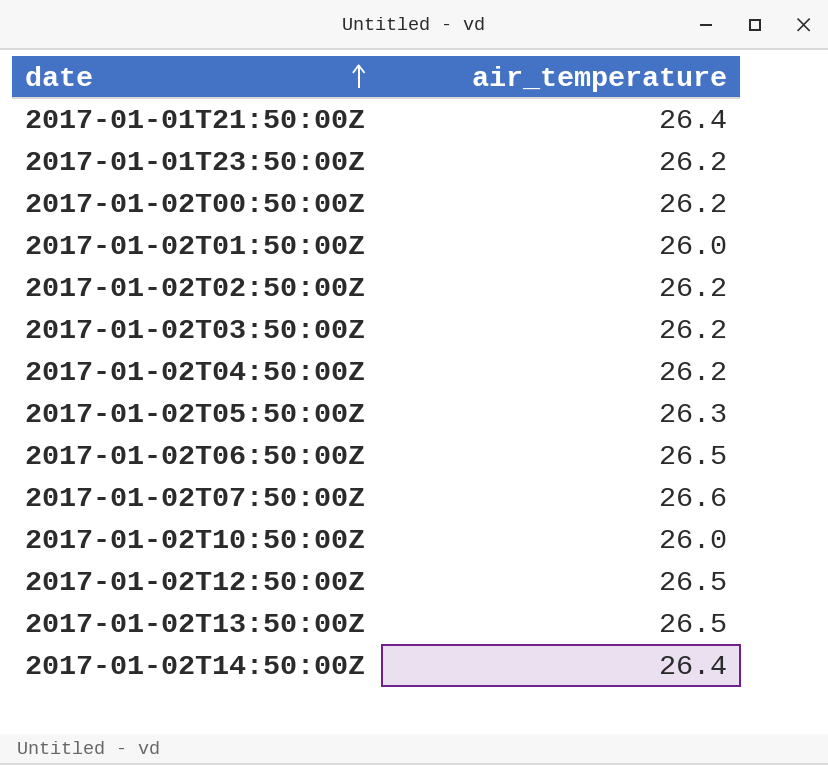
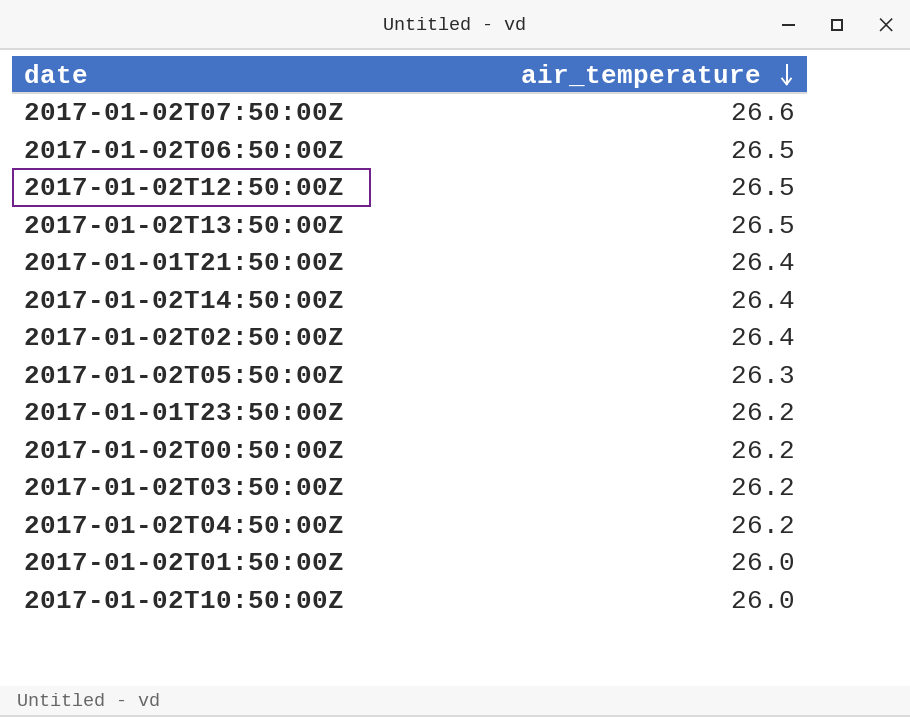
row order: date ascending -> air_temperature descending
2017-01-02T02:50:00Z | air_temperature: 26.2 -> 26.4

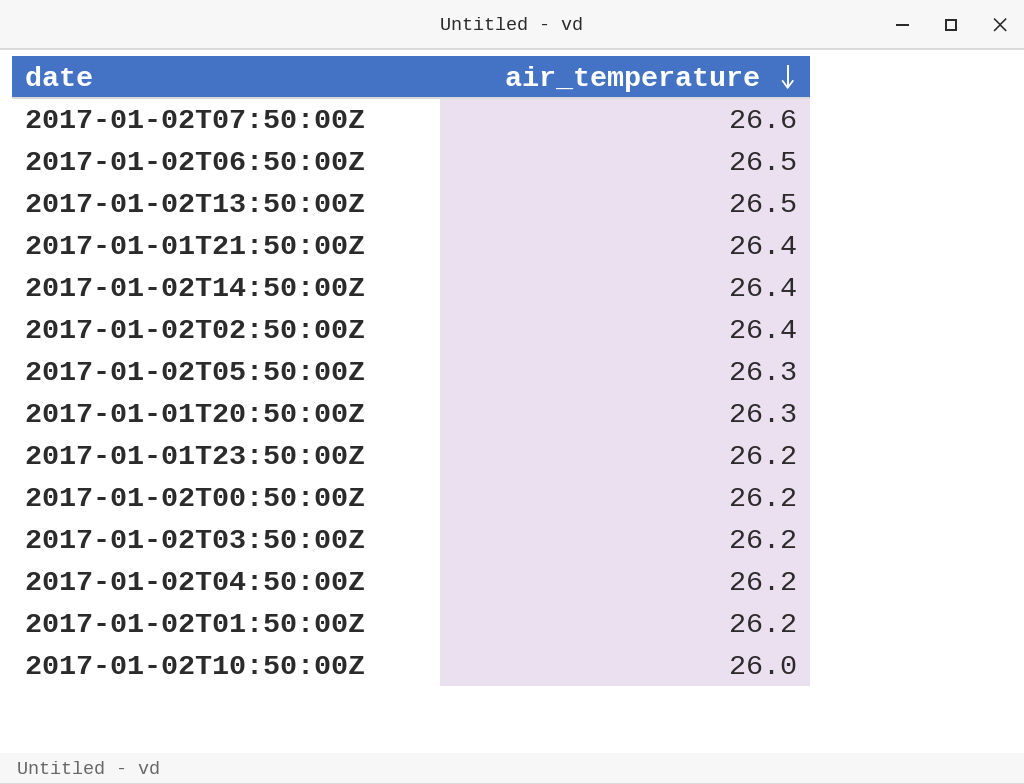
row 2017-01-02T12:50:00Z: 26.5 -> none
row 2017-01-01T20:50:00Z: none -> 26.3
2017-01-02T01:50:00Z | air_temperature: 26.0 -> 26.2

